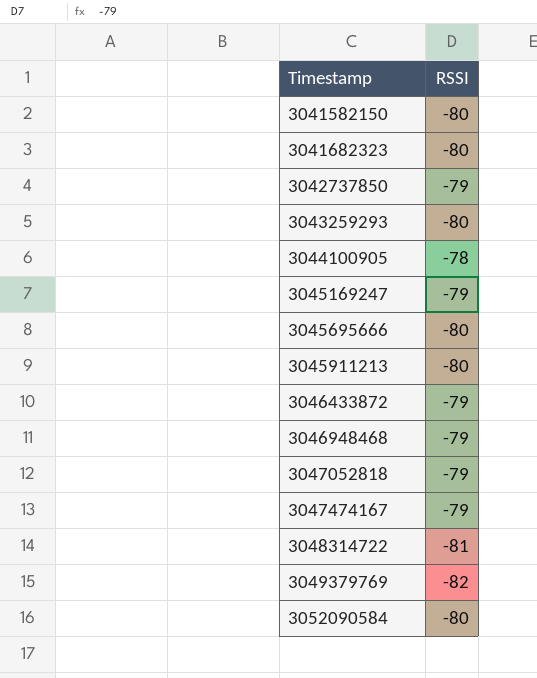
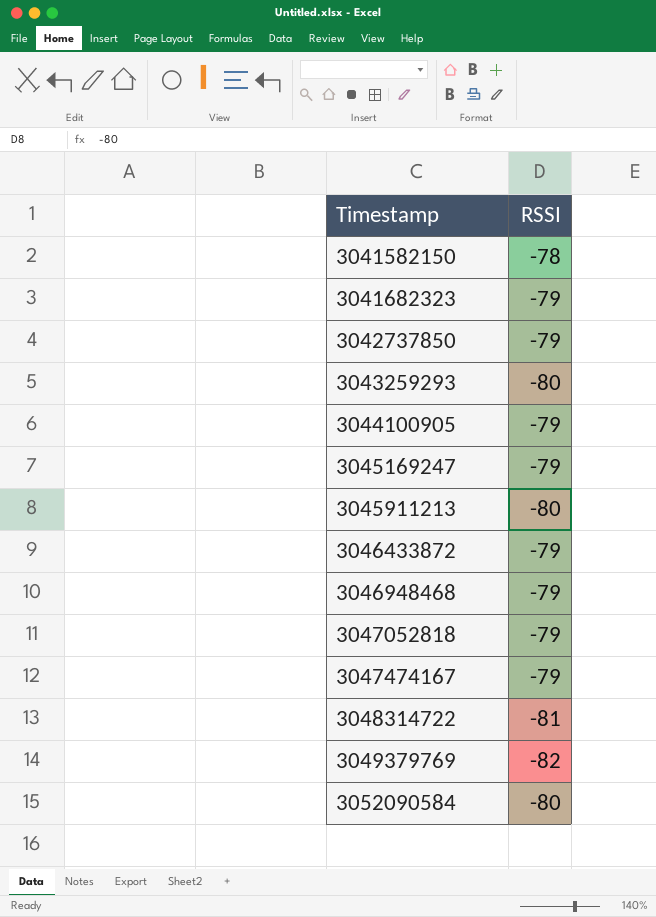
row 3045695666: -80 -> none
3041582150 | RSSI: -80 -> -78
3041682323 | RSSI: -80 -> -79
3044100905 | RSSI: -78 -> -79

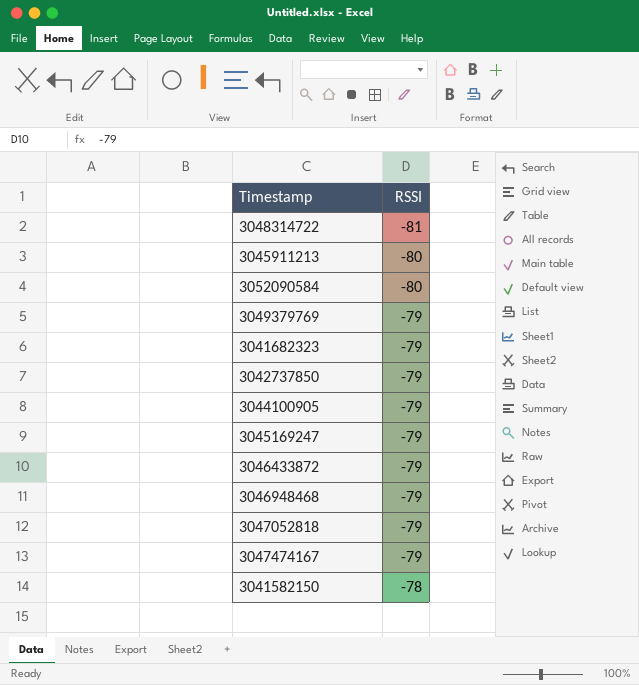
row order: Timestamp ascending -> RSSI ascending
row 3043259293: -80 -> none
3049379769 | RSSI: -82 -> -79

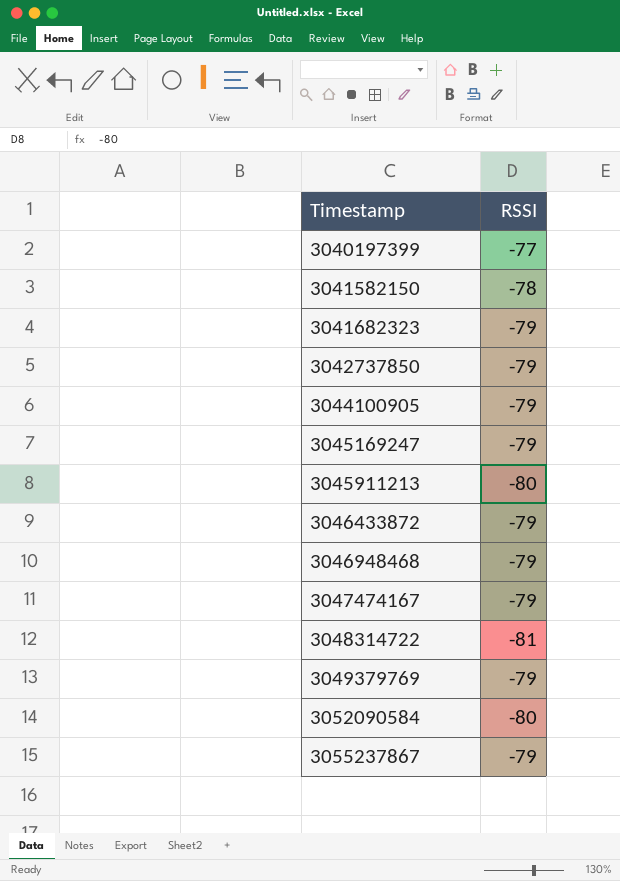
row order: RSSI ascending -> Timestamp ascending
row 3047052818: -79 -> none
row 3040197399: none -> -77
row 3055237867: none -> -79

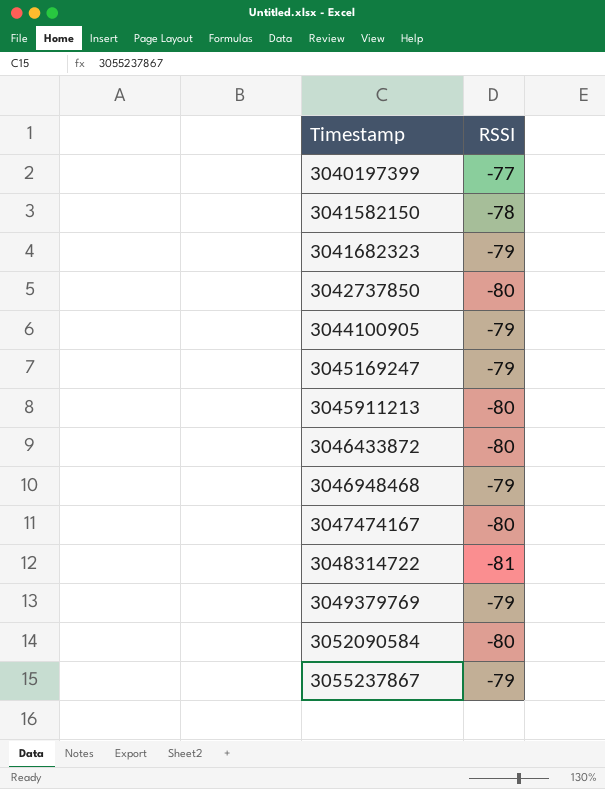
3042737850 | RSSI: -79 -> -80
3046433872 | RSSI: -79 -> -80
3047474167 | RSSI: -79 -> -80

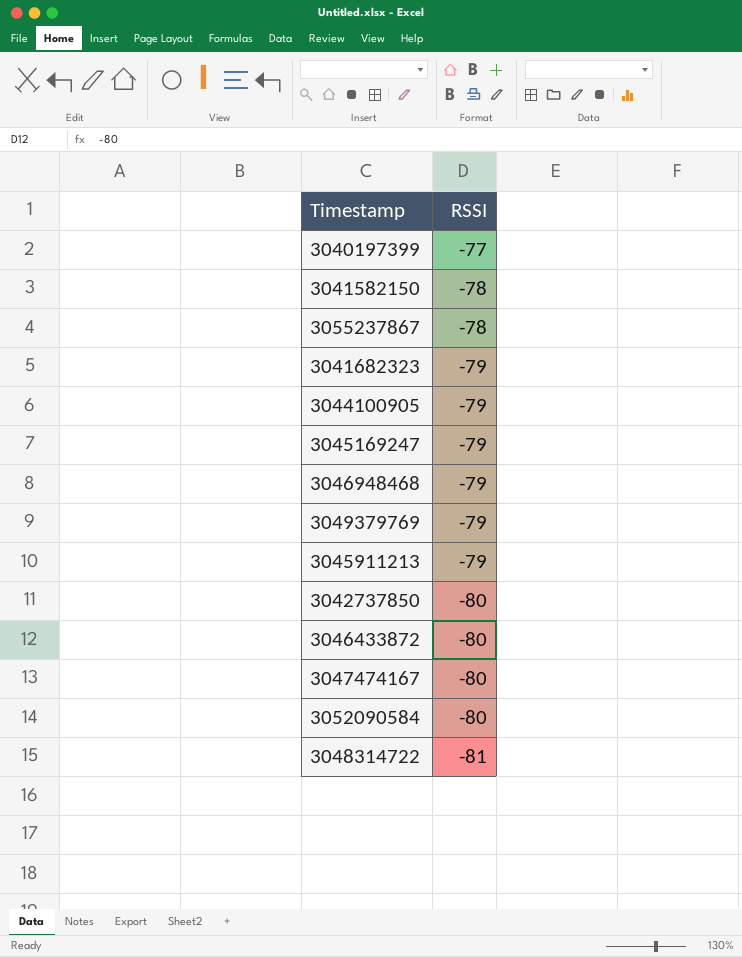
row order: Timestamp ascending -> RSSI descending
3055237867 | RSSI: -79 -> -78
3045911213 | RSSI: -80 -> -79

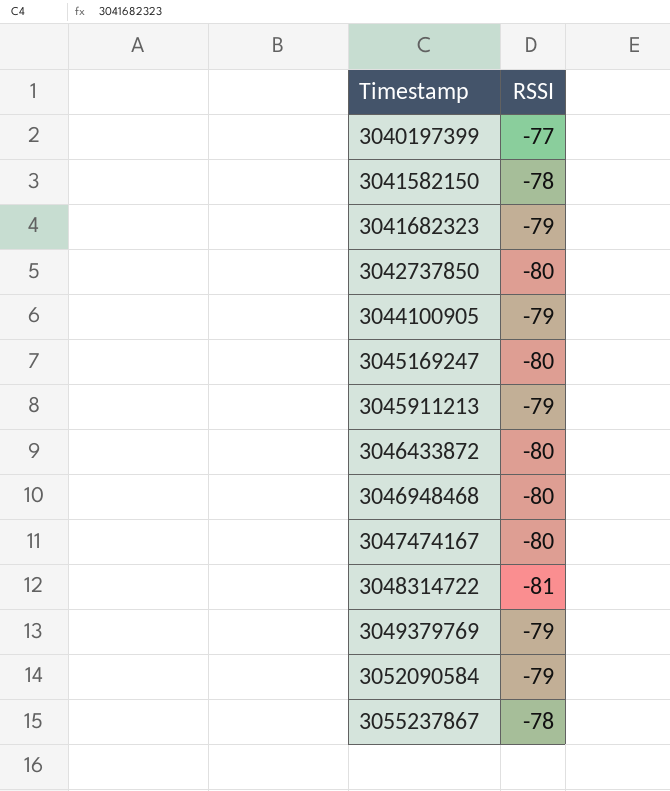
row order: RSSI descending -> Timestamp ascending
3045169247 | RSSI: -79 -> -80
3046948468 | RSSI: -79 -> -80
3052090584 | RSSI: -80 -> -79

